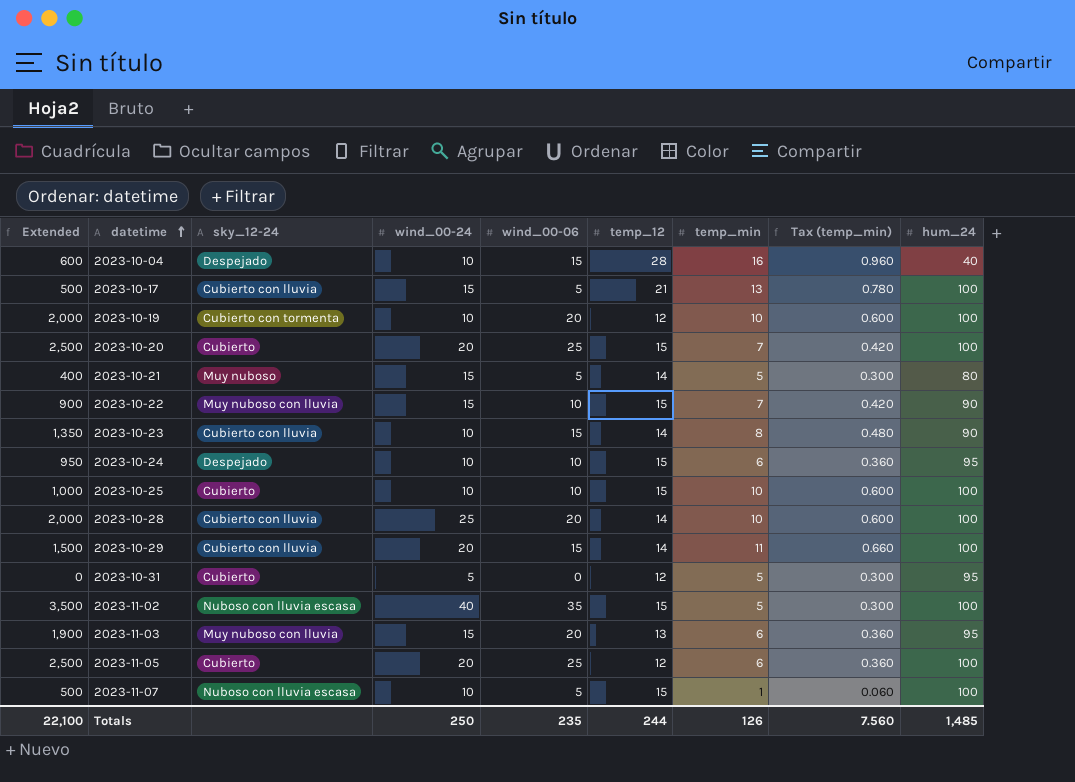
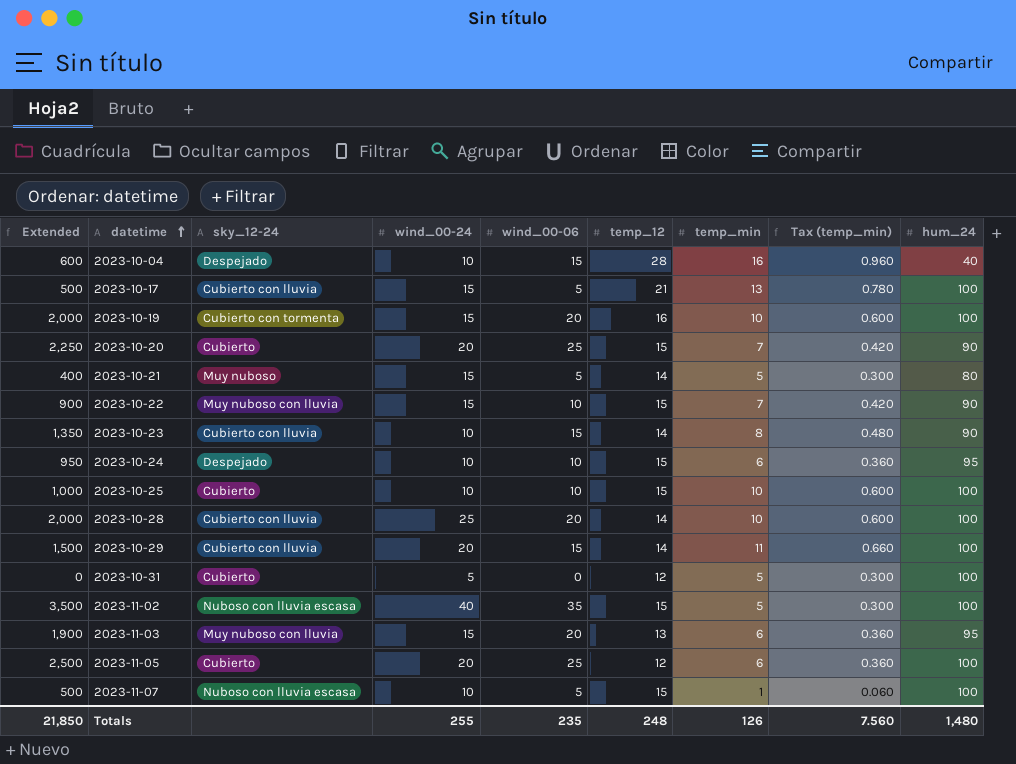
2023-10-19 | wind_00-24: 10 -> 15
2023-10-19 | temp_12: 12 -> 16
2023-10-20 | Extended: 2,500 -> 2,250
2023-10-20 | hum_24: 100 -> 90
2023-10-31 | hum_24: 95 -> 100
Totals | Extended: 22,100 -> 21,850
Totals | wind_00-24: 250 -> 255
Totals | temp_12: 244 -> 248
Totals | hum_24: 1,485 -> 1,480

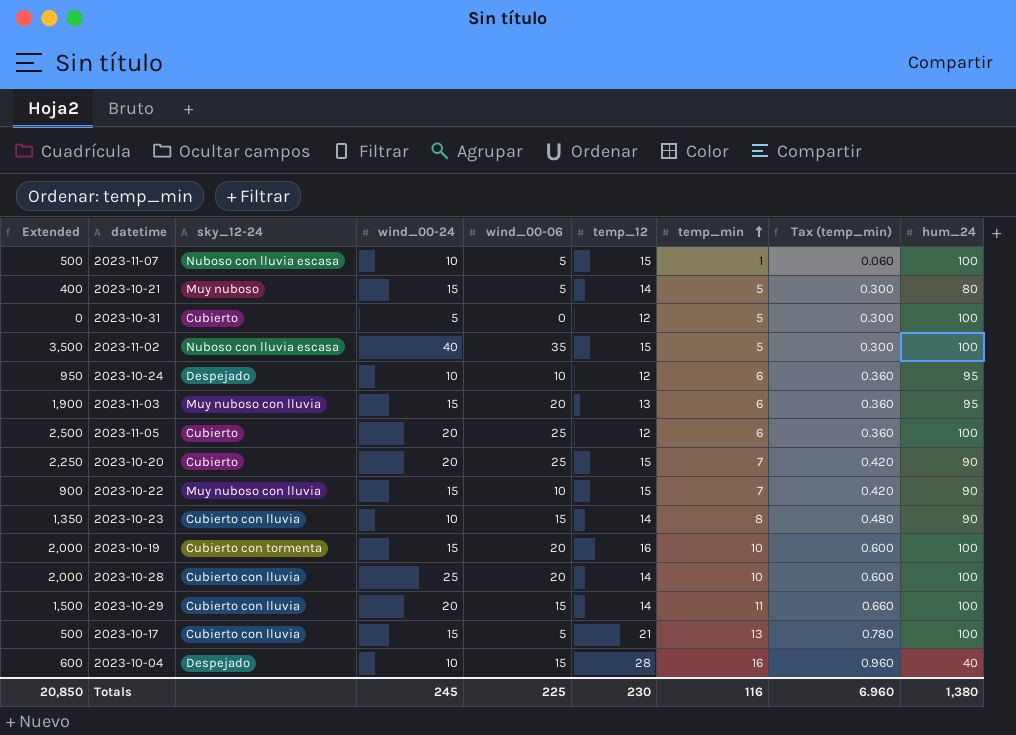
row order: datetime ascending -> temp_min ascending
row 2023-10-25: 1,000 | Cubierto | 10 | 10 | 15 | 10 | 0.600 | 100 -> none
2023-10-24 | temp_12: 15 -> 12
Totals | Extended: 21,850 -> 20,850
Totals | wind_00-24: 255 -> 245
Totals | wind_00-06: 235 -> 225
Totals | temp_12: 248 -> 230
Totals | temp_min: 126 -> 116
Totals | Tax (temp_min): 7.560 -> 6.960
Totals | hum_24: 1,480 -> 1,380

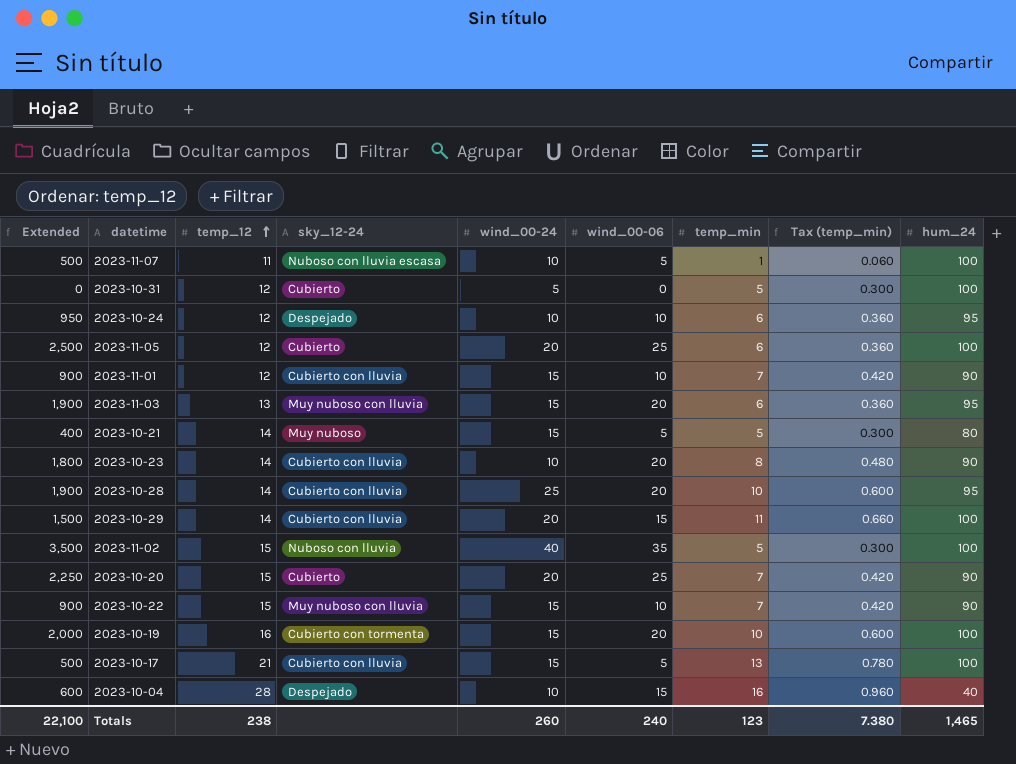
row order: temp_min ascending -> temp_12 ascending
column temp_12 | position: 6 -> 3
2023-11-07 | temp_12: 15 -> 11
row 2023-11-01: none -> 900 | 12 | Cubierto con lluvia | 15 | 10 | 7 | 0.420 | 90
2023-10-23 | Extended: 1,350 -> 1,800
2023-10-23 | wind_00-06: 15 -> 20
2023-10-28 | Extended: 2,000 -> 1,900
2023-10-28 | hum_24: 100 -> 95
2023-11-02 | sky_12-24: Nuboso con lluvia escasa -> Nuboso con lluvia
Totals | Extended: 20,850 -> 22,100
Totals | temp_12: 230 -> 238
Totals | wind_00-24: 245 -> 260
Totals | wind_00-06: 225 -> 240
Totals | temp_min: 116 -> 123
Totals | Tax (temp_min): 6.960 -> 7.380
Totals | hum_24: 1,380 -> 1,465

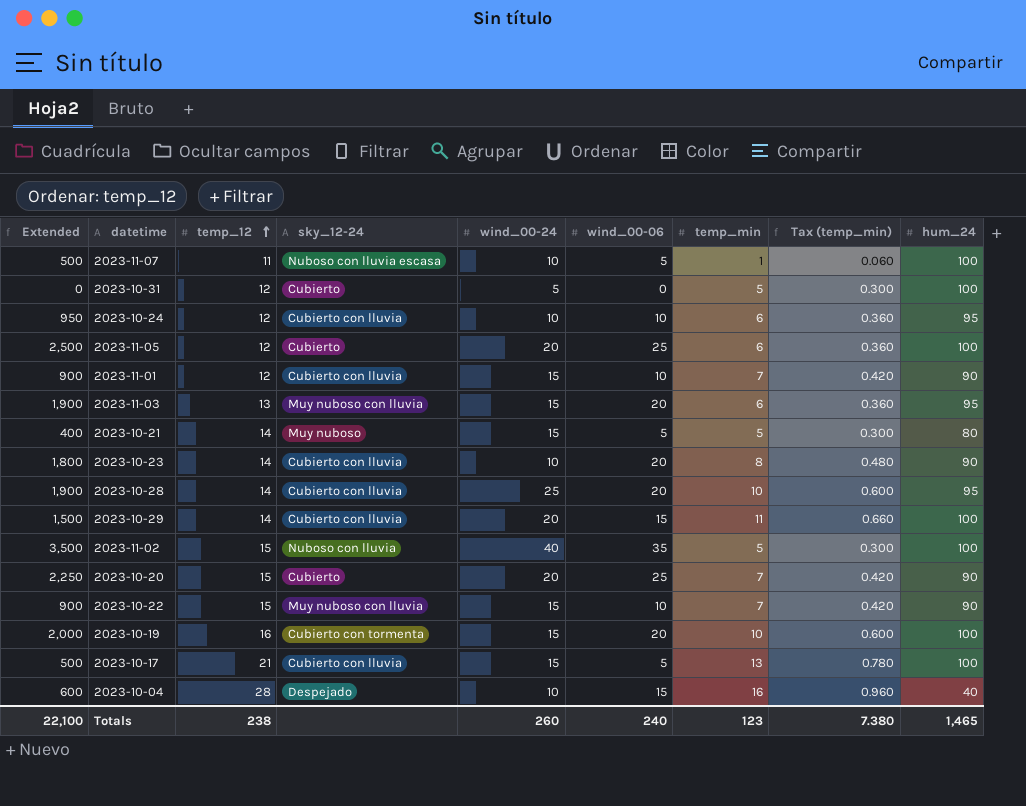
2023-10-24 | sky_12-24: Despejado -> Cubierto con lluvia

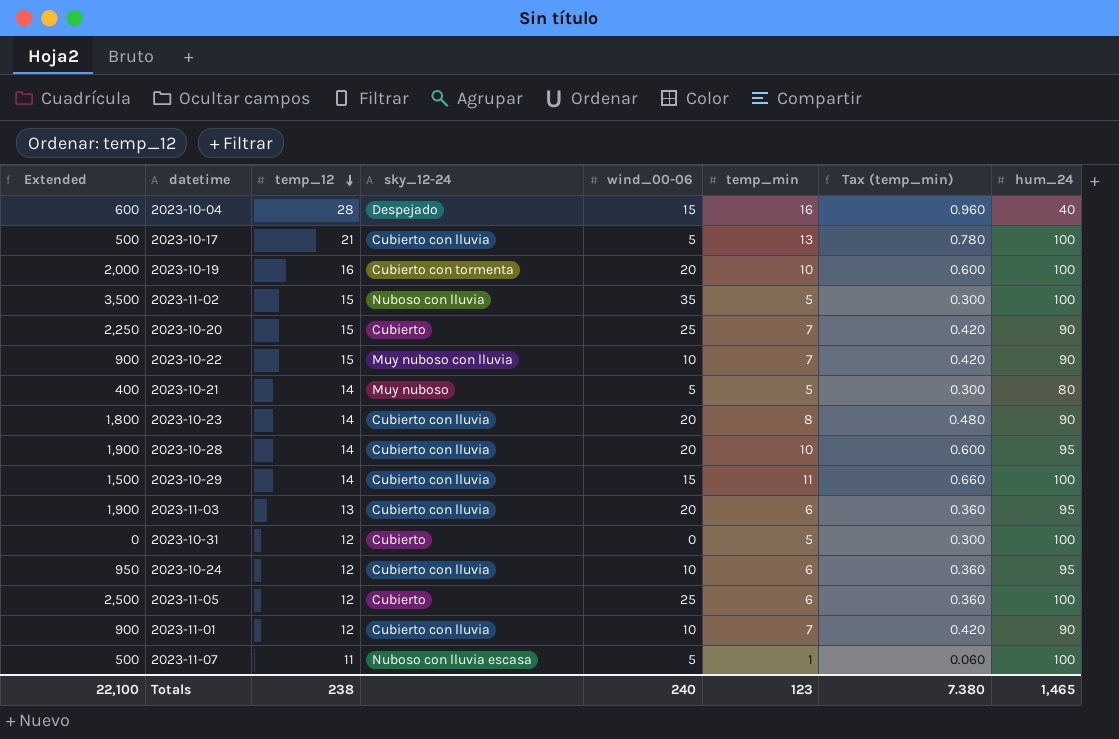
row order: temp_12 ascending -> temp_12 descending
column wind_00-24 | position: 5 -> none
2023-11-03 | sky_12-24: Muy nuboso con lluvia -> Cubierto con lluvia

